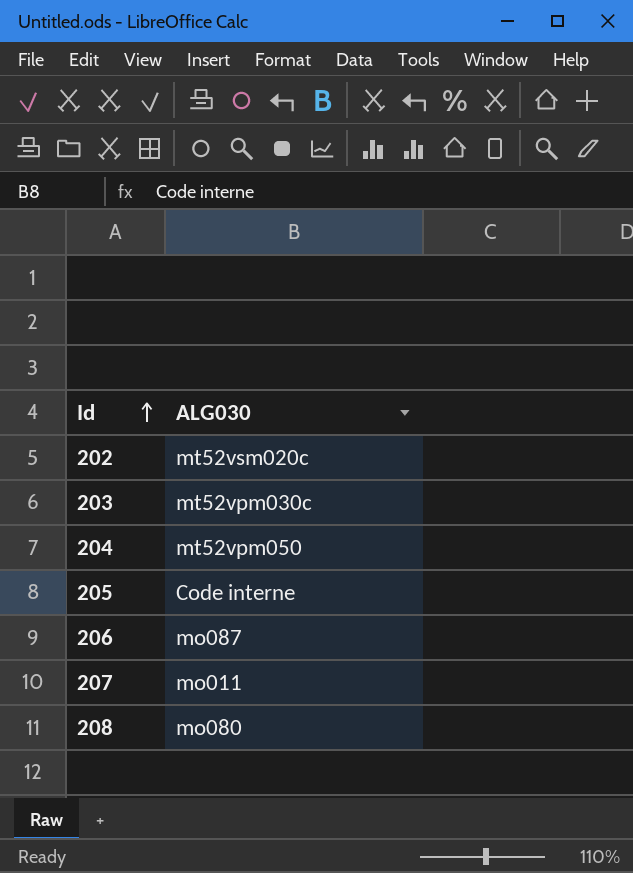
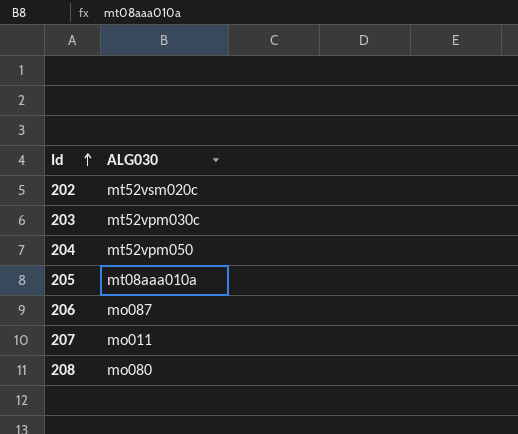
205 | ALG030: Code interne -> mt08aaa010a

